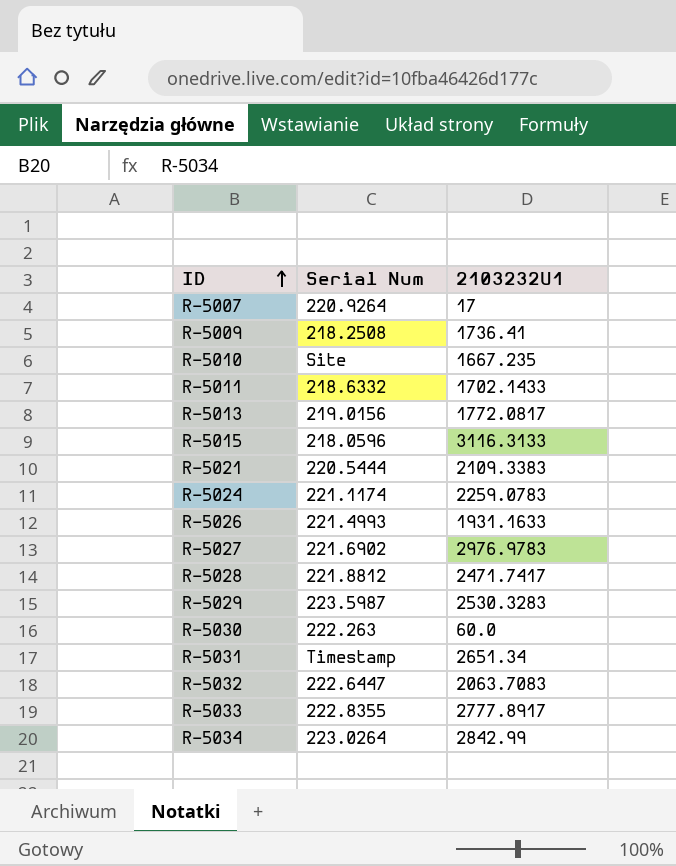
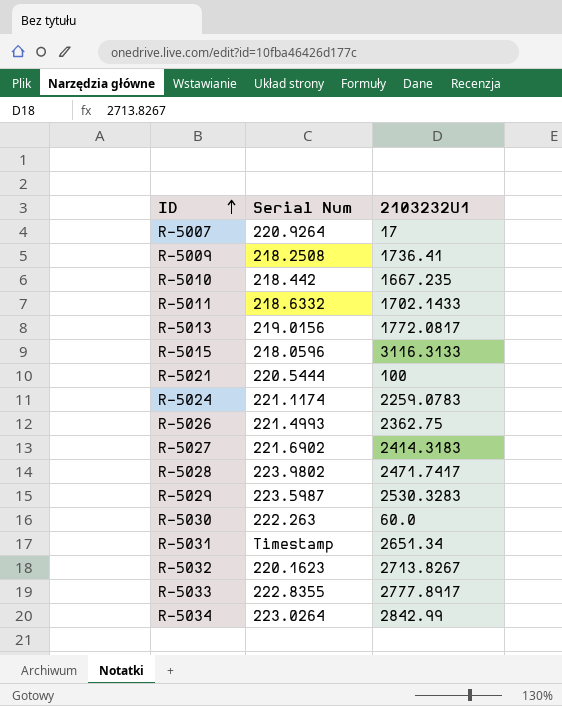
R-5010 | Serial Num: Site -> 218.442
R-5021 | 2103232U1: 2109.3383 -> 100
R-5026 | 2103232U1: 1931.1633 -> 2362.75
R-5027 | 2103232U1: 2976.9783 -> 2414.3183
R-5028 | Serial Num: 221.8812 -> 223.9802
R-5032 | Serial Num: 222.6447 -> 220.1623
R-5032 | 2103232U1: 2063.7083 -> 2713.8267

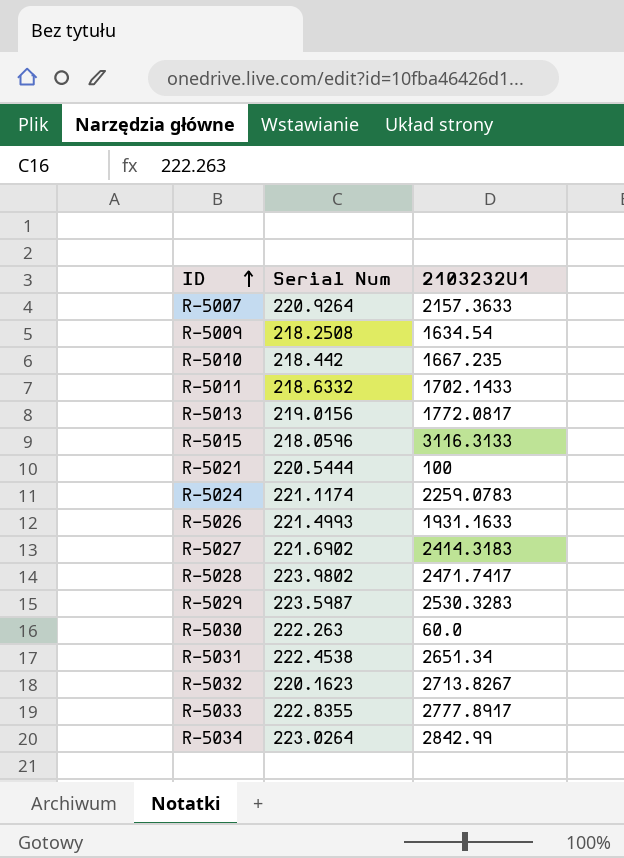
R-5007 | 2103232U1: 17 -> 2157.3633
R-5009 | 2103232U1: 1736.41 -> 1634.54
R-5026 | 2103232U1: 2362.75 -> 1931.1633
R-5031 | Serial Num: Timestamp -> 222.4538

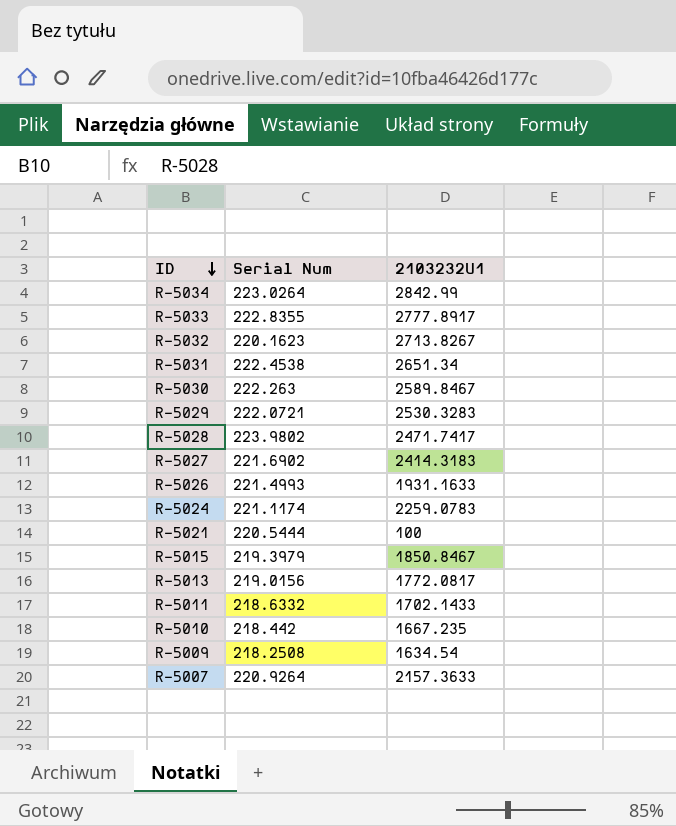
row order: ID ascending -> ID descending
R-5030 | 2103232U1: 60.0 -> 2589.8467
R-5029 | Serial Num: 223.5987 -> 222.0721
R-5015 | Serial Num: 218.0596 -> 219.3979
R-5015 | 2103232U1: 3116.3133 -> 1850.8467

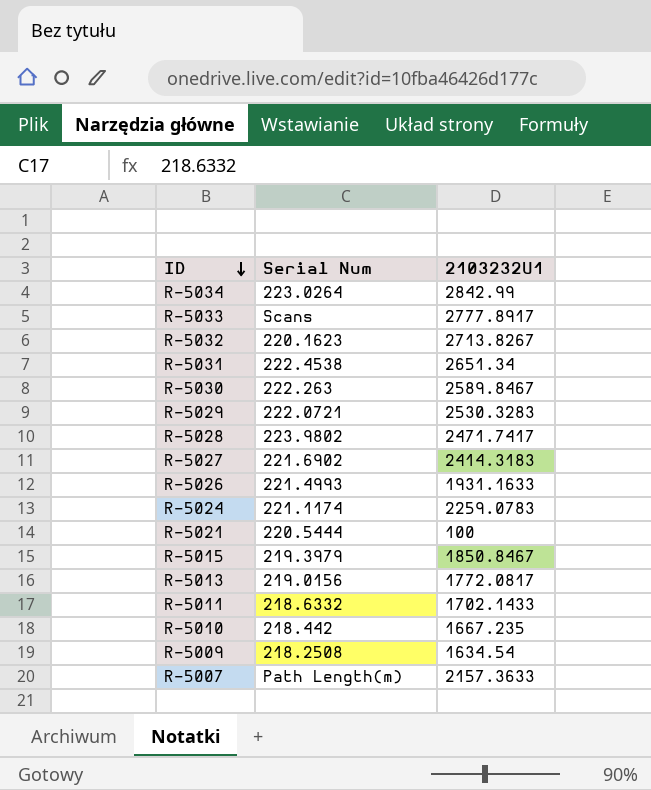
R-5033 | Serial Num: 222.8355 -> Scans
R-5007 | Serial Num: 220.9264 -> Path Length(m)

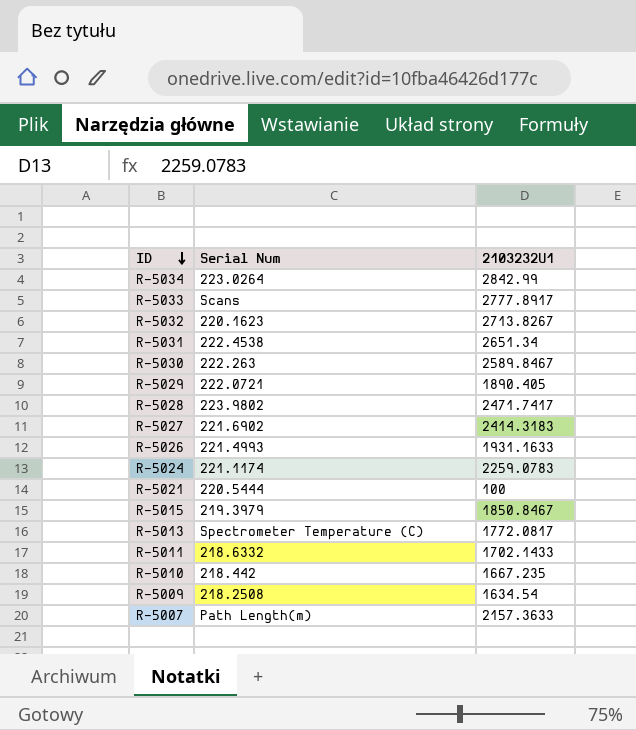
R-5029 | 2103232U1: 2530.3283 -> 1890.405
R-5013 | Serial Num: 219.0156 -> Spectrometer Temperature (C)

